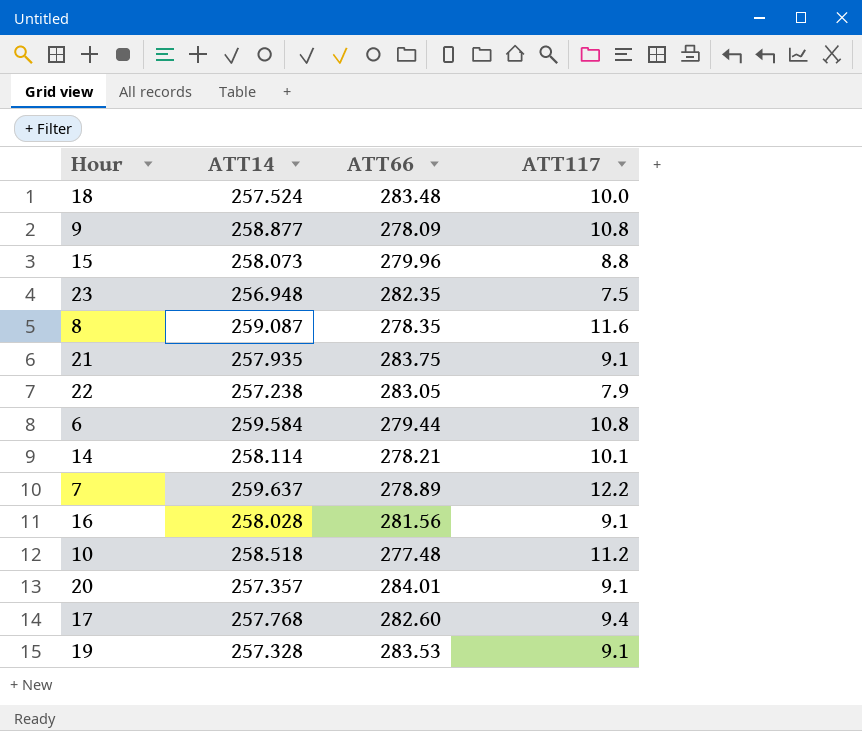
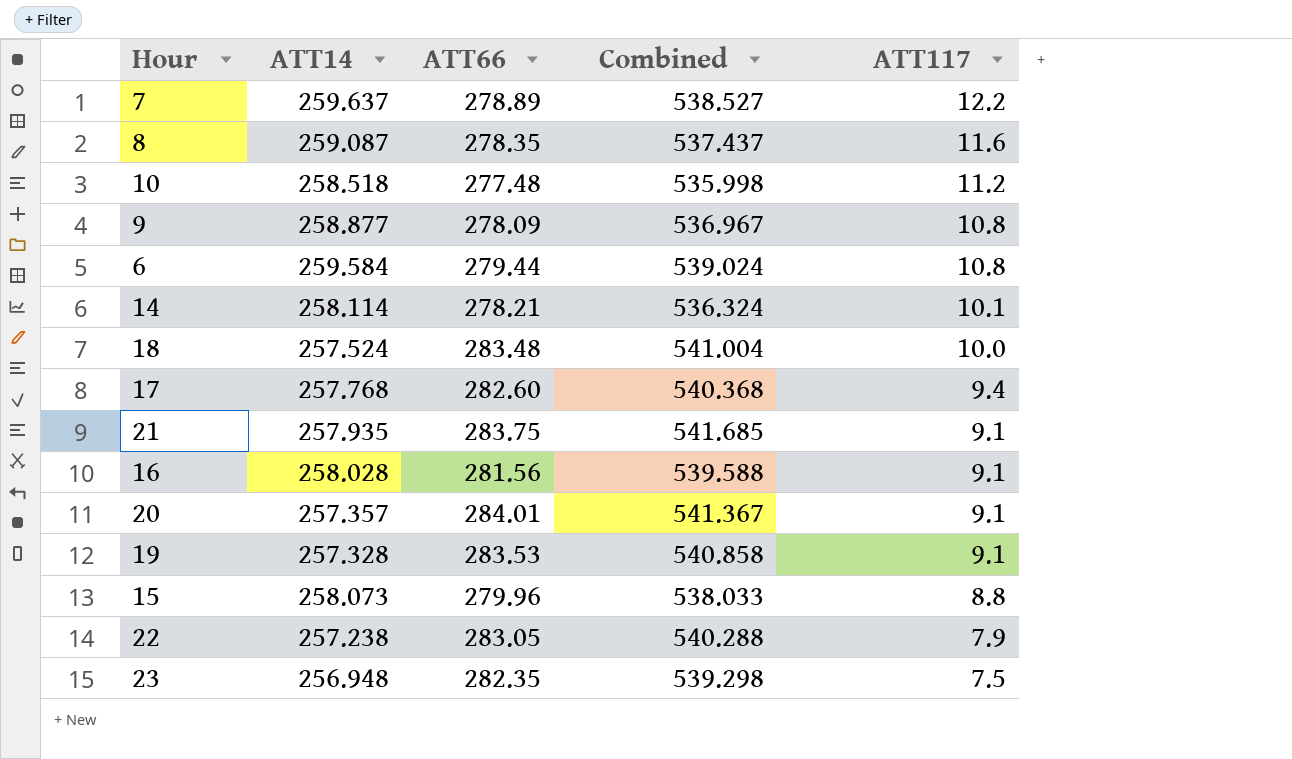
row order: none -> ATT117 descending
column Combined | formula: none -> [ATT14] + [ATT66]

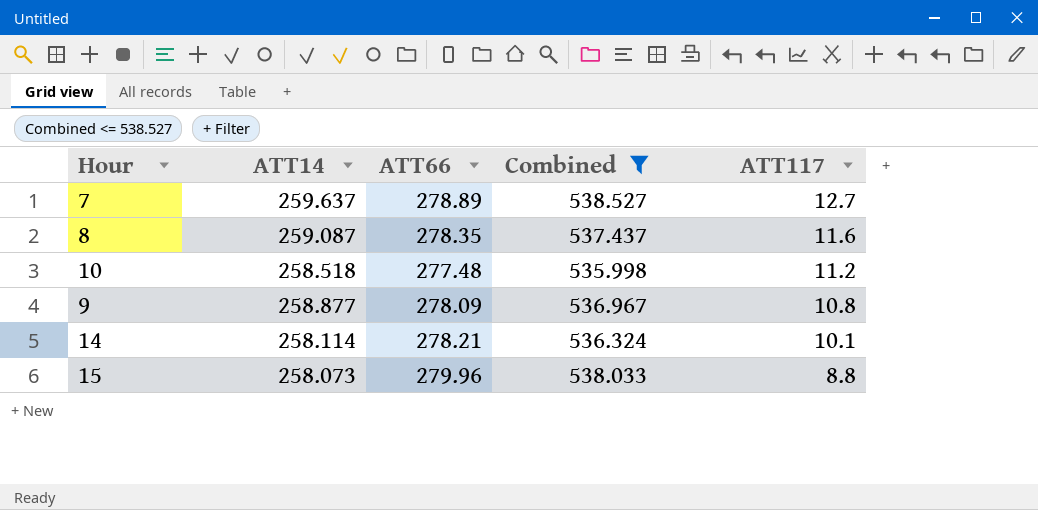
filter: none -> Combined <= 538.527
7 | ATT117: 12.2 -> 12.7

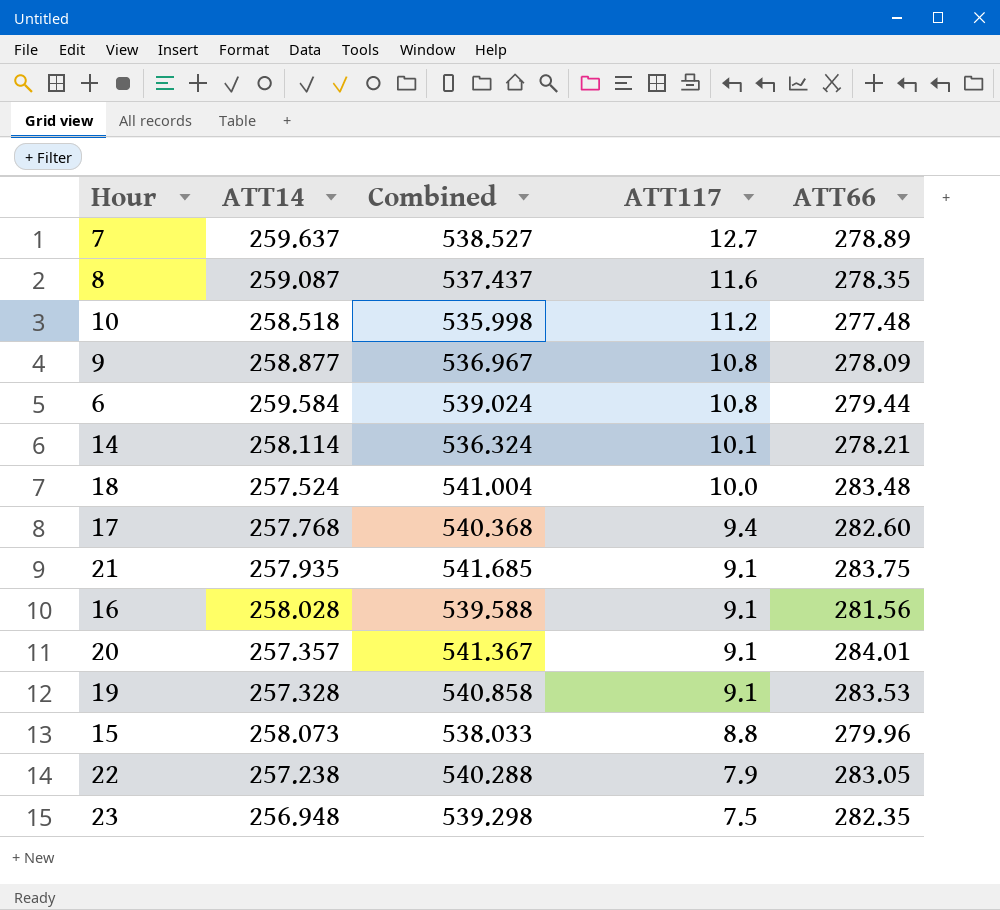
filter: Combined <= 538.527 -> none
column ATT66 | position: 3 -> 5

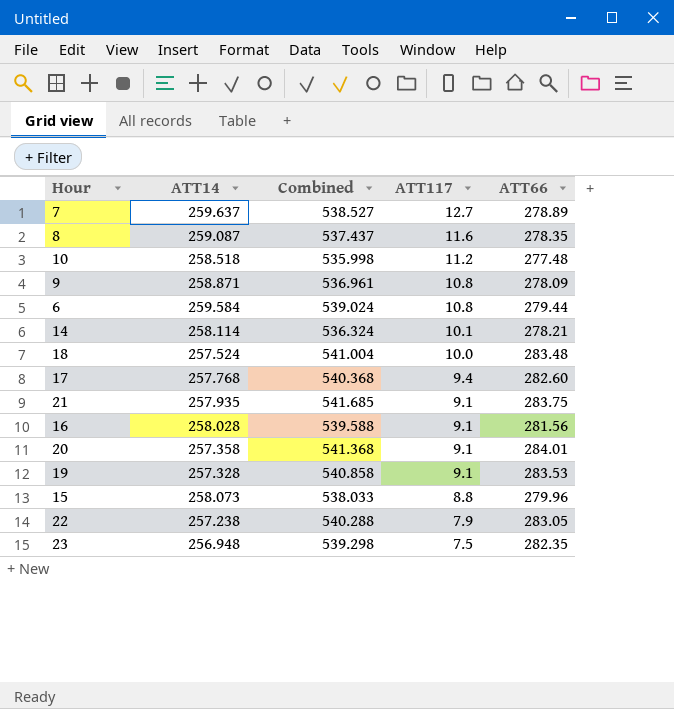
9 | ATT14: 258.877 -> 258.871
9 | Combined: 536.967 -> 536.961
20 | ATT14: 257.357 -> 257.358
20 | Combined: 541.367 -> 541.368

